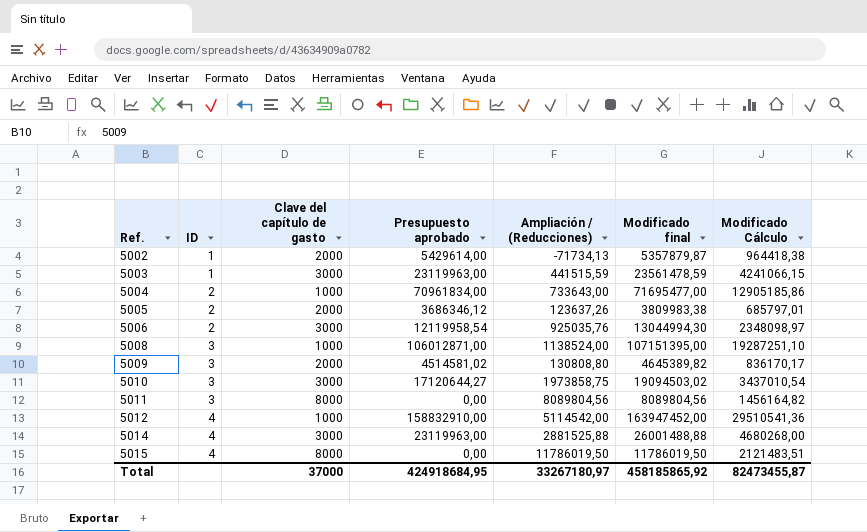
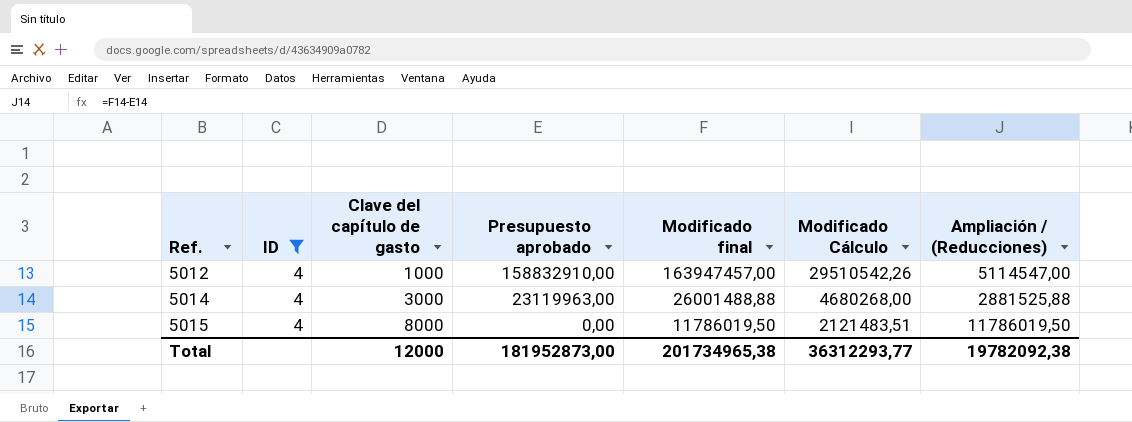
filter: none -> ID = 4
column Ampliación / (Reducciones) | position: 5 -> 7
5012 | Modificado final: 163947452,00 -> 163947457,00
5012 | Modificado Cálculo: 29510541,36 -> 29510542,26
5012 | Ampliación / (Reducciones): 5114542,00 -> 5114547,00
Total | Clave del capítulo de gasto: 37000 -> 12000
Total | Presupuesto aprobado: 424918684,95 -> 181952873,00
Total | Modificado final: 458185865,92 -> 201734965,38
Total | Modificado Cálculo: 82473455,87 -> 36312293,77
Total | Ampliación / (Reducciones): 33267180,97 -> 19782092,38

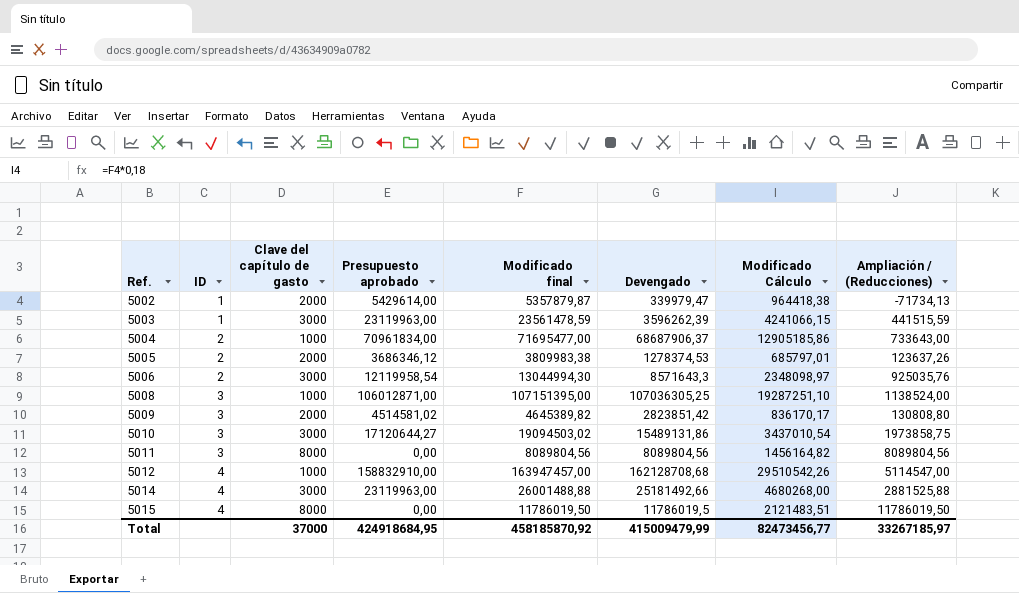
filter: ID = 4 -> none
column Devengado | position: none -> 6
Total | Clave del capítulo de gasto: 12000 -> 37000
Total | Presupuesto aprobado: 181952873,00 -> 424918684,95
Total | Modificado final: 201734965,38 -> 458185870,92
Total | Modificado Cálculo: 36312293,77 -> 82473456,77
Total | Ampliación / (Reducciones): 19782092,38 -> 33267185,97

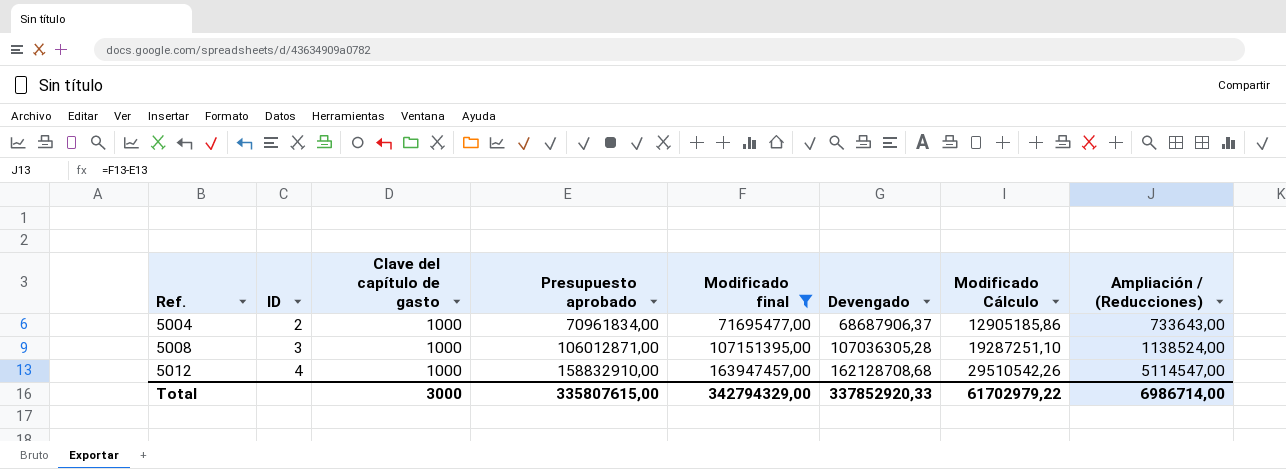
filter: none -> Modificado final >= 71695477,00
5008 | Devengado: 107036305,25 -> 107036305,28
Total | Clave del capítulo de gasto: 37000 -> 3000
Total | Presupuesto aprobado: 424918684,95 -> 335807615,00
Total | Modificado final: 458185870,92 -> 342794329,00
Total | Devengado: 415009479,99 -> 337852920,33
Total | Modificado Cálculo: 82473456,77 -> 61702979,22
Total | Ampliación / (Reducciones): 33267185,97 -> 6986714,00

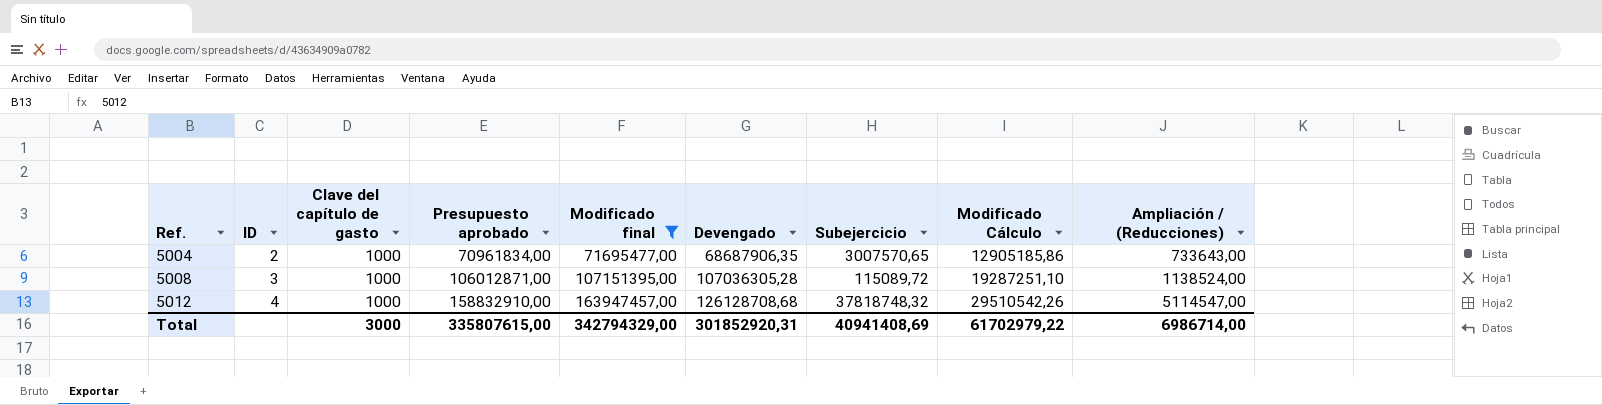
column Subejercicio | formula: none -> [Modificado final] - [Devengado]
5004 | Devengado: 68687906,37 -> 68687906,35
5012 | Devengado: 162128708,68 -> 126128708,68
Total | Devengado: 337852920,33 -> 301852920,31

